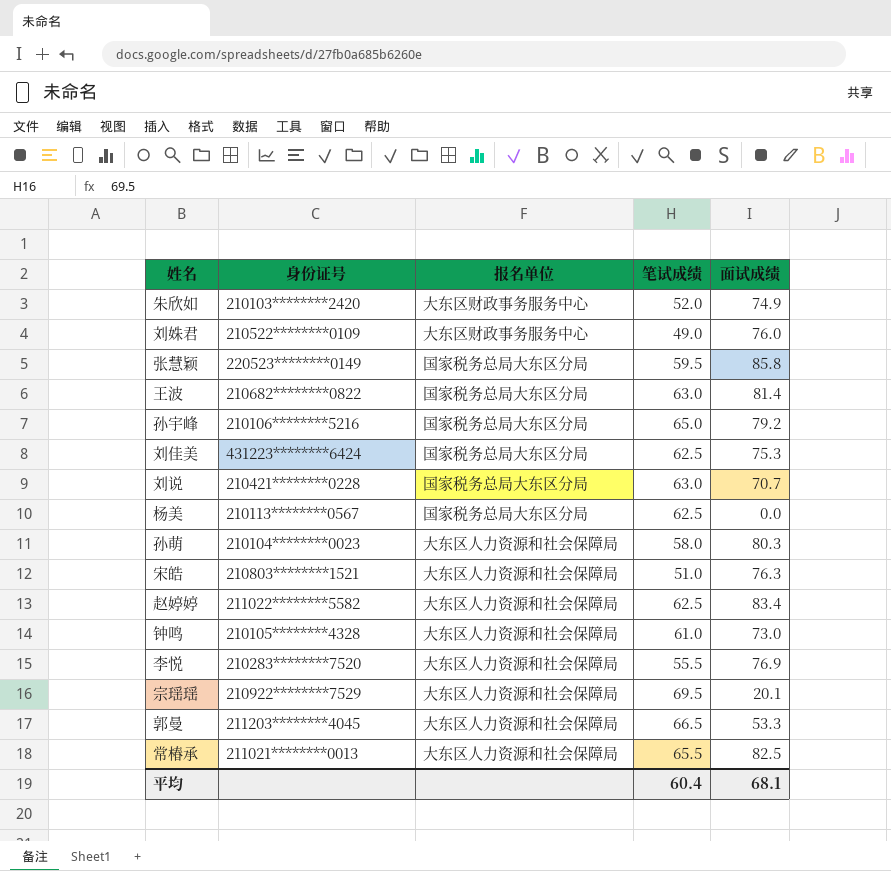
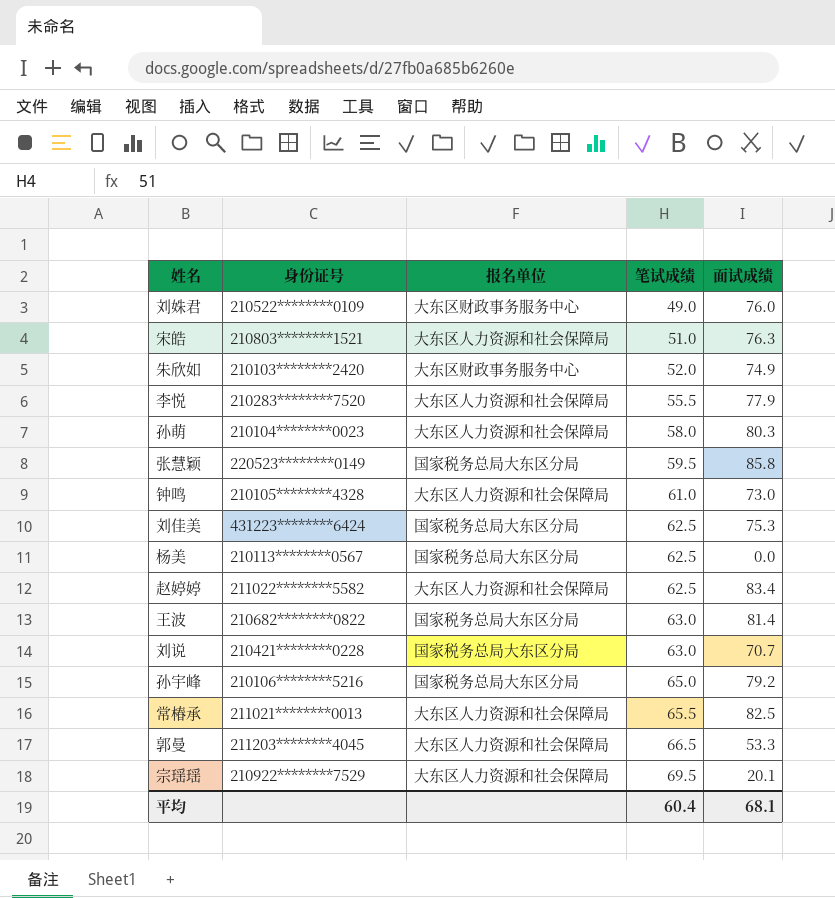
row order: none -> 笔试成绩 ascending
李悦 | 面试成绩: 76.9 -> 77.9

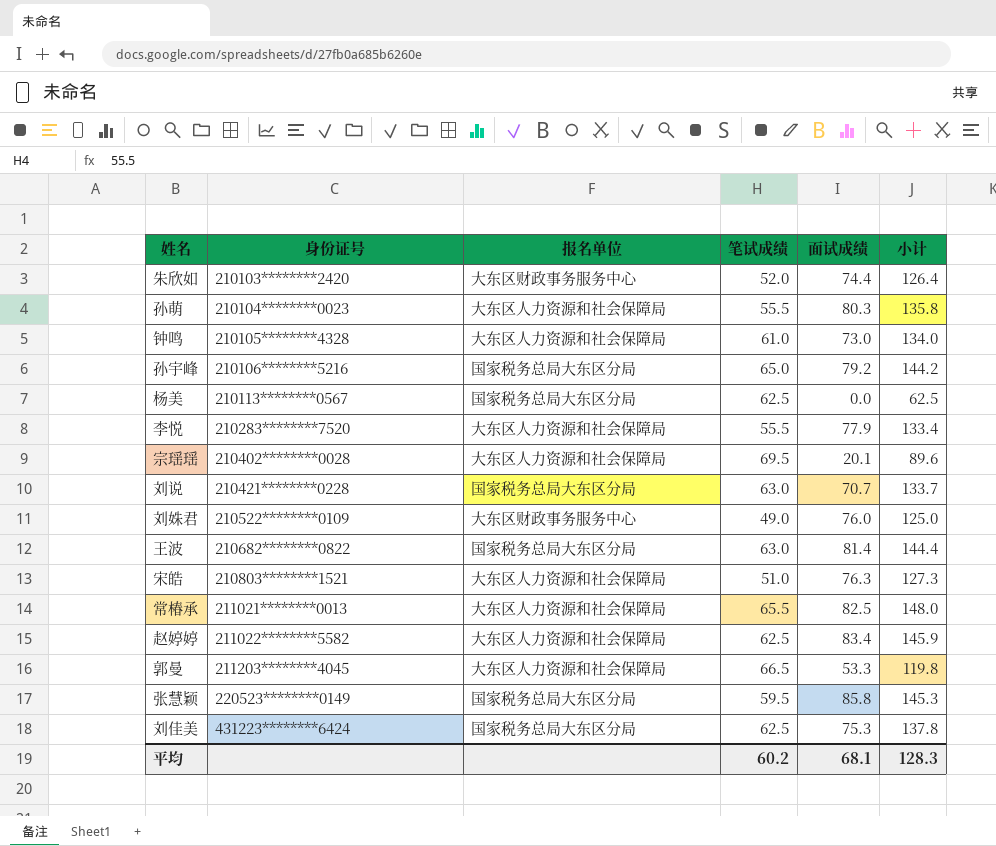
row order: 笔试成绩 ascending -> 身份证号 ascending
column 小计 | formula: none -> [笔试成绩] + [面试成绩]
朱欣如 | 面试成绩: 74.9 -> 74.4
孙萌 | 笔试成绩: 58.0 -> 55.5
宗瑶瑶 | 身份证号: 210922********7529 -> 210402********0028
平均 | 笔试成绩: 60.4 -> 60.2

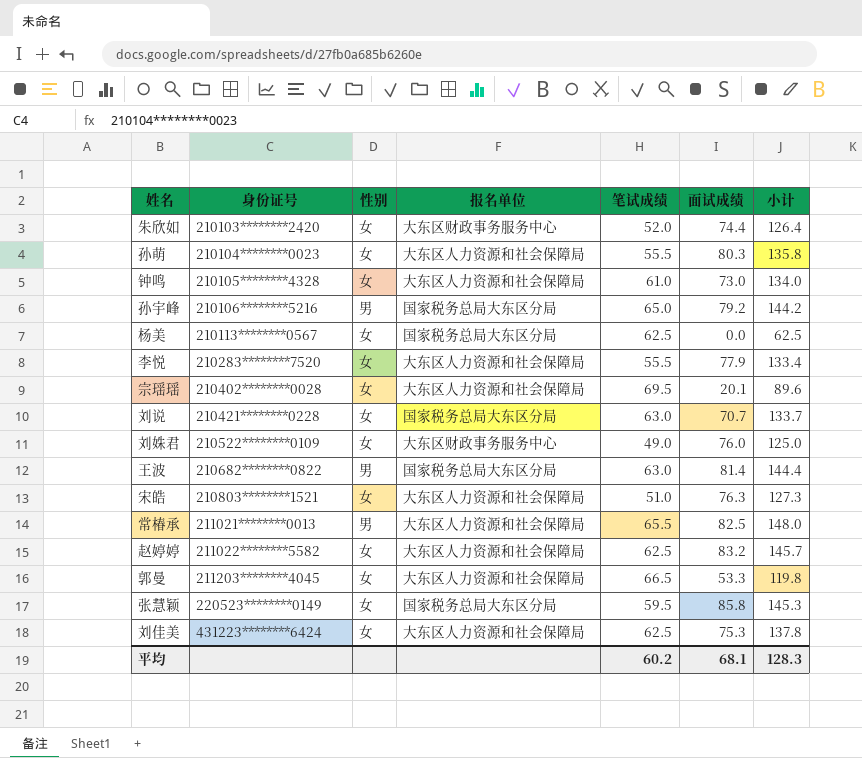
column 性别 | position: none -> 3
赵婷婷 | 面试成绩: 83.4 -> 83.2
赵婷婷 | 小计: 145.9 -> 145.7
刘佳美 | 报名单位: 国家税务总局大东区分局 -> 大东区人力资源和社会保障局

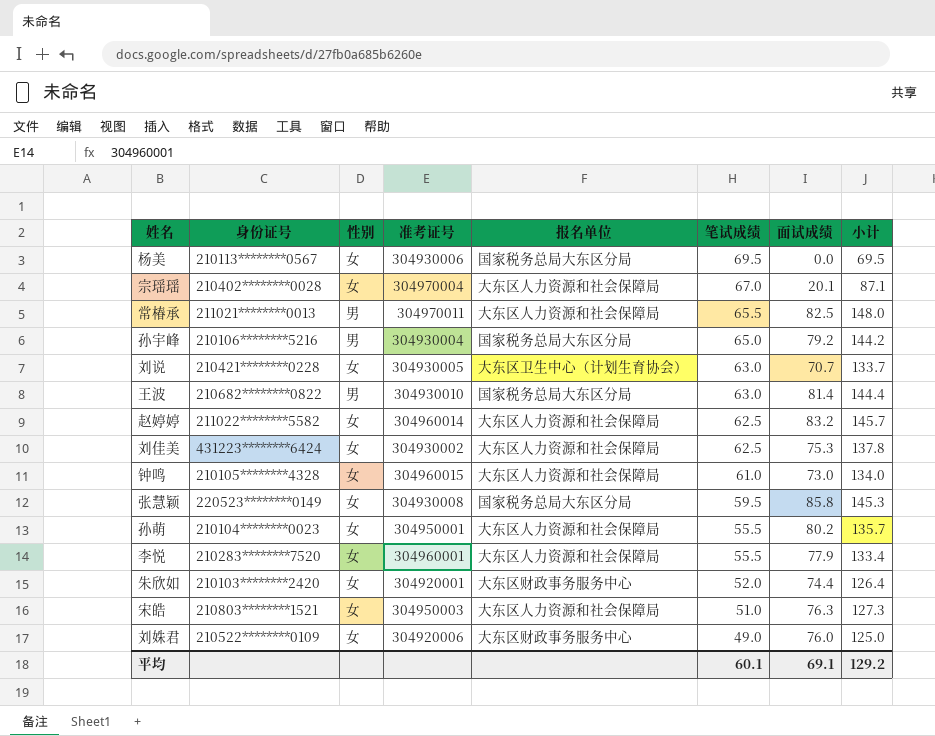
row order: 身份证号 ascending -> 笔试成绩 descending
column 准考证号 | position: none -> 4
row 郭曼: 211203********4045 | 女 | 大东区人力资源和社会保障局 | 66.5 | 53.3 | 119.8 -> none
杨美 | 笔试成绩: 62.5 -> 69.5
杨美 | 小计: 62.5 -> 69.5
宗瑶瑶 | 笔试成绩: 69.5 -> 67.0
宗瑶瑶 | 小计: 89.6 -> 87.1
刘说 | 报名单位: 国家税务总局大东区分局 -> 大东区卫生中心（计划生育协会）
孙萌 | 面试成绩: 80.3 -> 80.2
孙萌 | 小计: 135.8 -> 135.7
平均 | 笔试成绩: 60.2 -> 60.1
平均 | 面试成绩: 68.1 -> 69.1
平均 | 小计: 128.3 -> 129.2

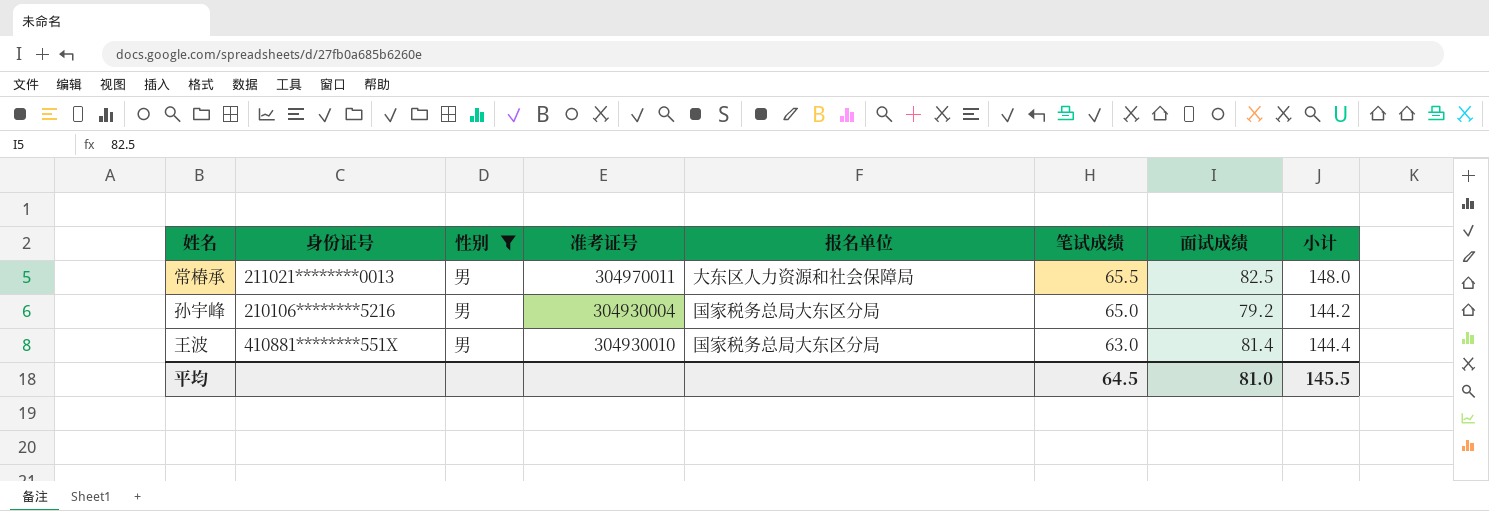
filter: none -> 性别 = 男
王波 | 身份证号: 210682********0822 -> 410881********551X
平均 | 笔试成绩: 60.1 -> 64.5
平均 | 面试成绩: 69.1 -> 81.0
平均 | 小计: 129.2 -> 145.5

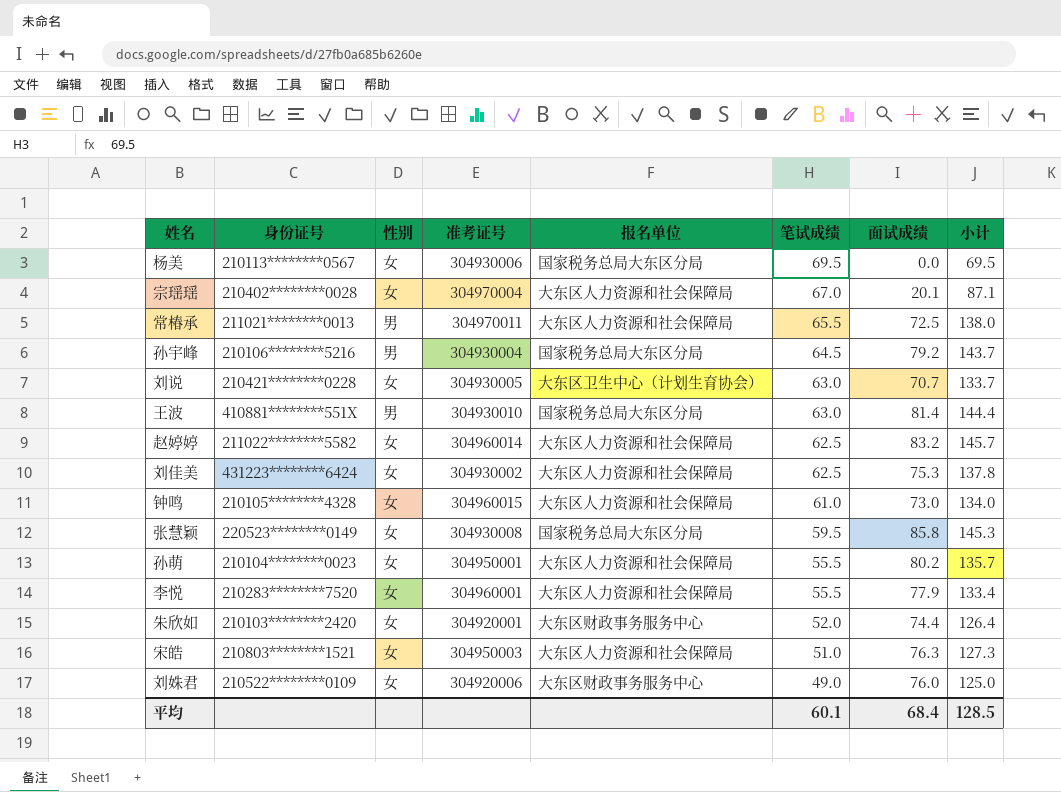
filter: 性别 = 男 -> none
常椿承 | 面试成绩: 82.5 -> 72.5
常椿承 | 小计: 148.0 -> 138.0
孙宇峰 | 笔试成绩: 65.0 -> 64.5
孙宇峰 | 小计: 144.2 -> 143.7
平均 | 笔试成绩: 64.5 -> 60.1
平均 | 面试成绩: 81.0 -> 68.4
平均 | 小计: 145.5 -> 128.5

